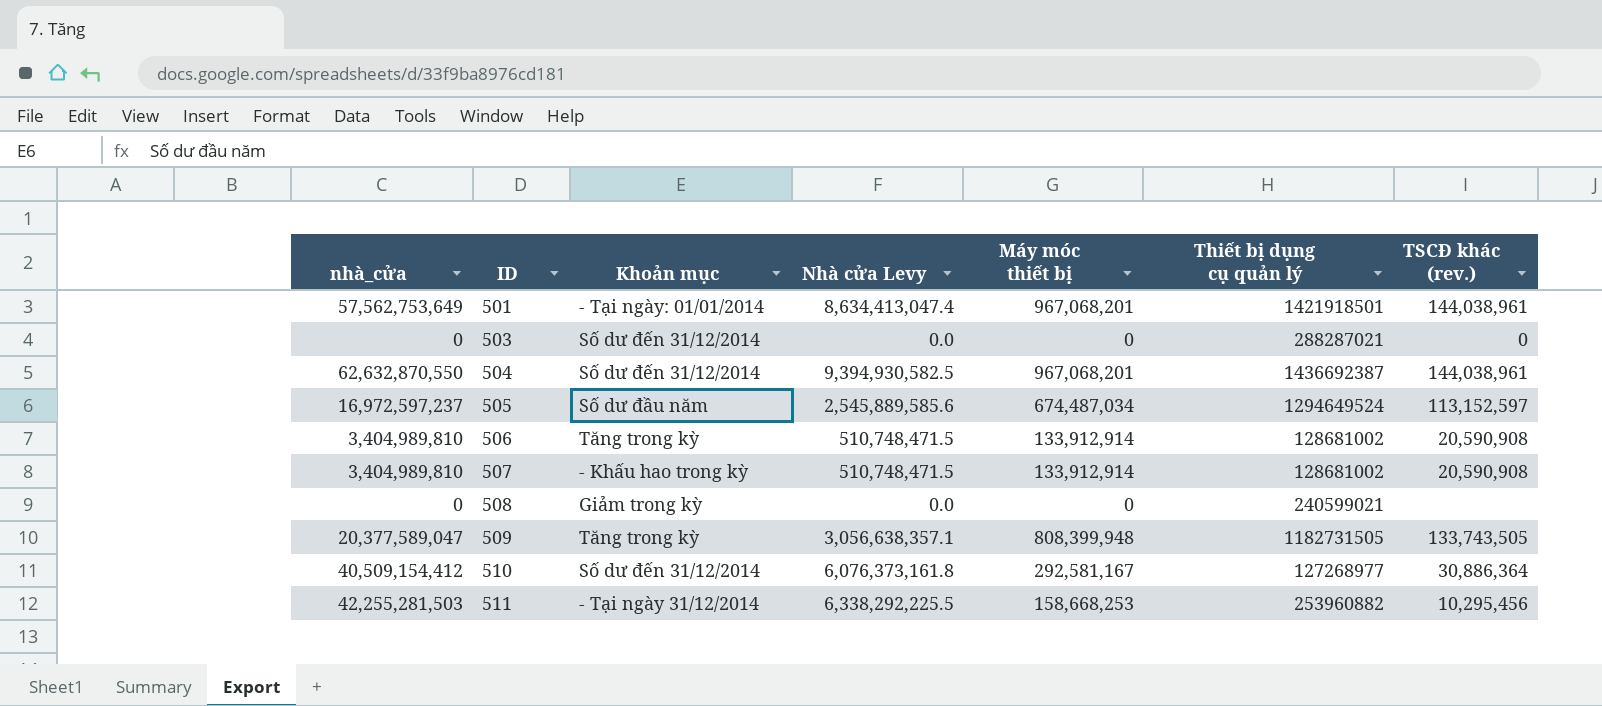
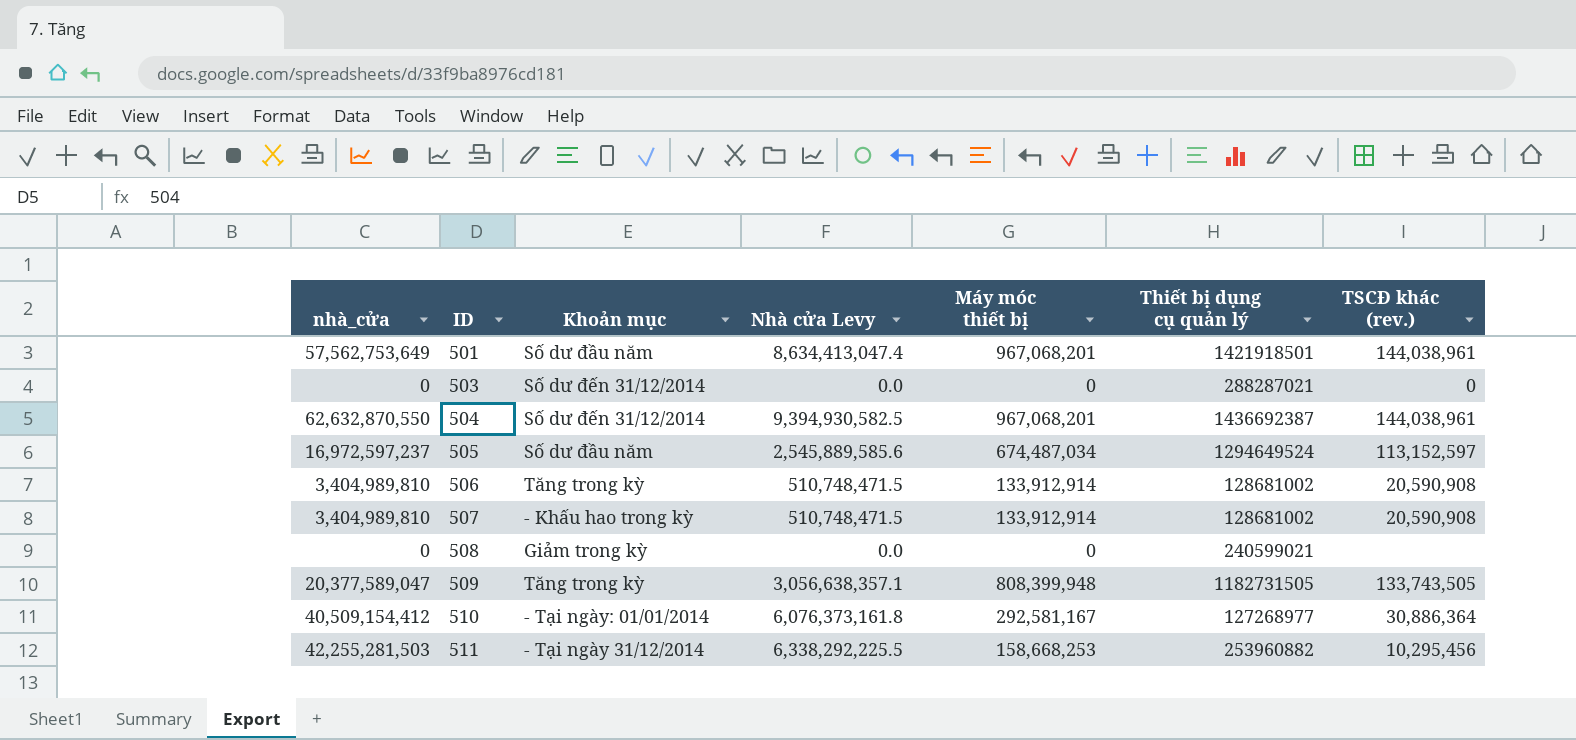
501 | Khoản mục: - Tại ngày: 01/01/2014 -> Số dư đầu năm
510 | Khoản mục: Số dư đến 31/12/2014 -> - Tại ngày: 01/01/2014

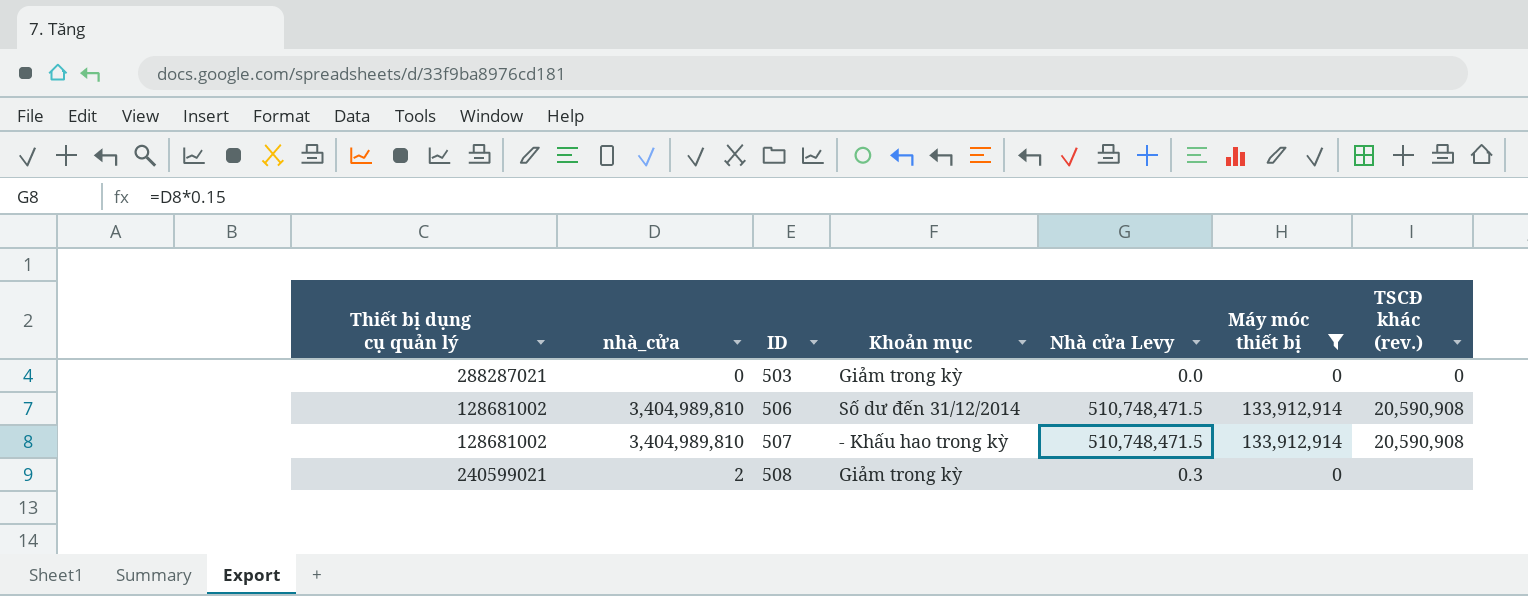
filter: none -> Máy móc thiết bị <= 133,912,914
column Thiết bị dụng cụ quản lý | position: 6 -> 1
503 | Khoản mục: Số dư đến 31/12/2014 -> Giảm trong kỳ
506 | Khoản mục: Tăng trong kỳ -> Số dư đến 31/12/2014
508 | nhà_cửa: 0 -> 2
508 | Nhà cửa Levy: 0.0 -> 0.3

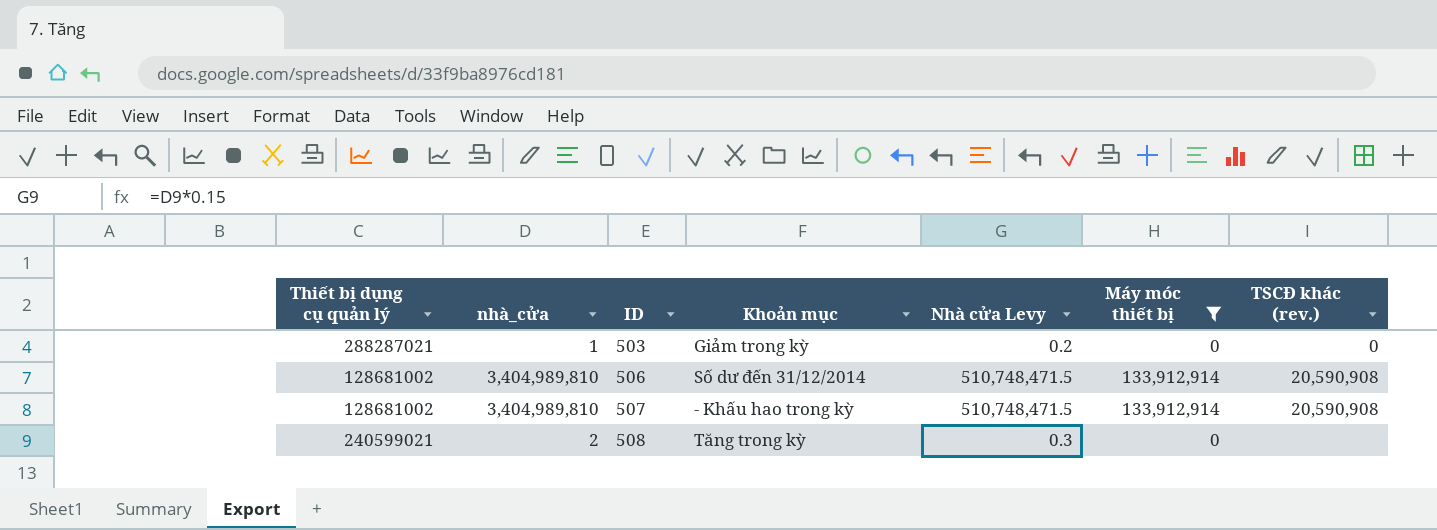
503 | nhà_cửa: 0 -> 1
503 | Nhà cửa Levy: 0.0 -> 0.2
508 | Khoản mục: Giảm trong kỳ -> Tăng trong kỳ

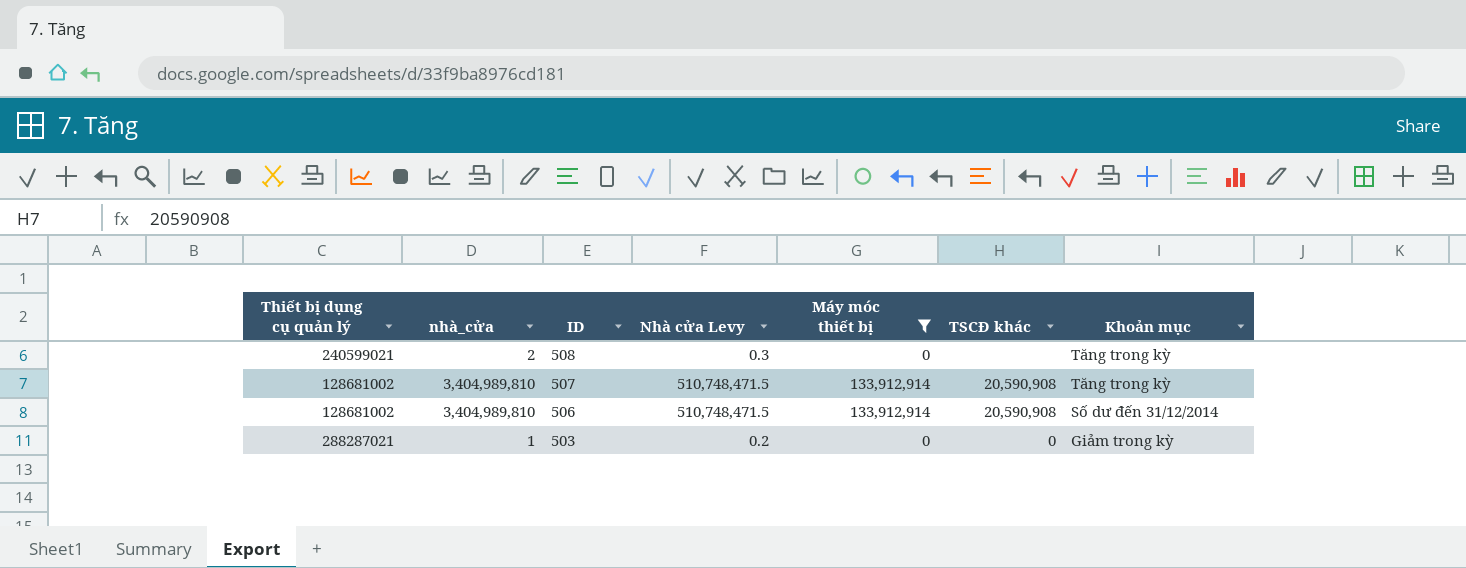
row order: ID ascending -> ID descending
column name: TSCĐ khác (rev.) -> TSCĐ khác
column Khoản mục | position: 4 -> 7
507 | Khoản mục: - Khấu hao trong kỳ -> Tăng trong kỳ

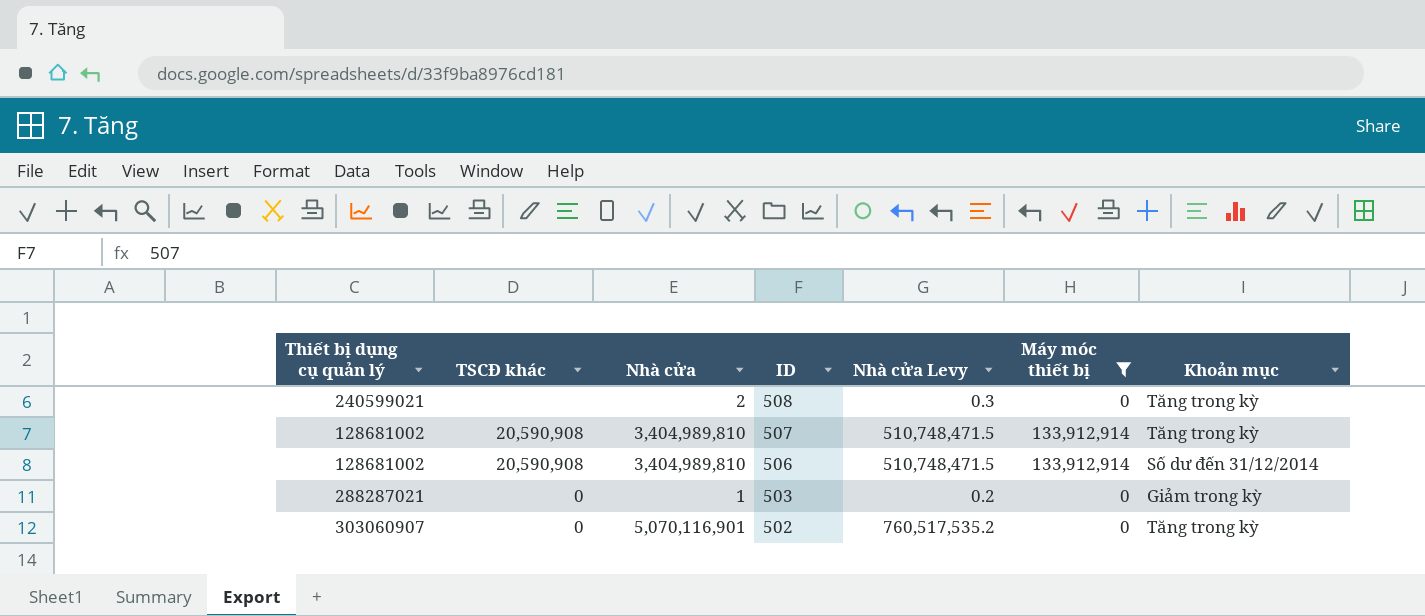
column TSCĐ khác | position: 6 -> 2
column name: nhà_cửa -> Nhà cửa
row 502: none -> 303060907 | 0 | 5,070,116,901 | 760,517,535.2 | 0 | Tăng trong kỳ

